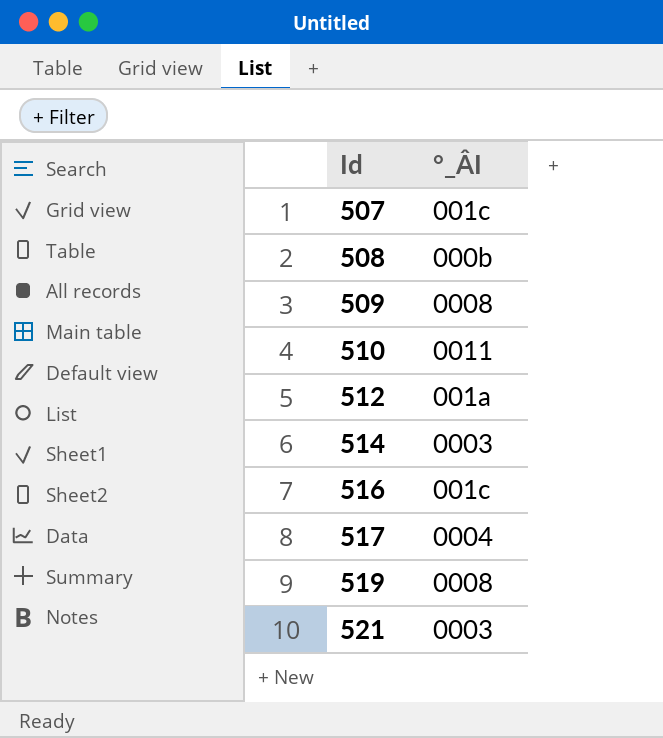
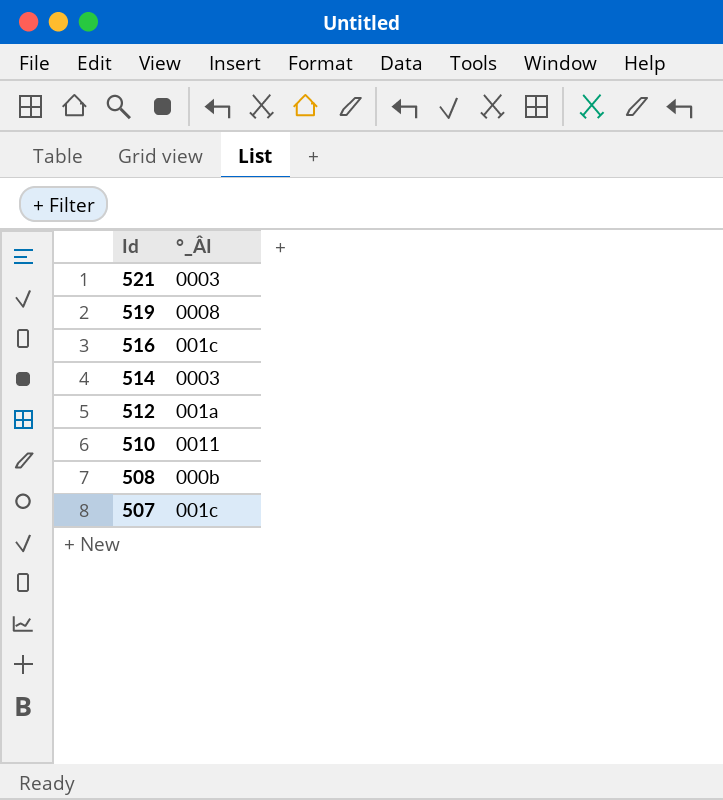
row order: Id ascending -> Id descending
row 509: 0008 -> none
row 517: 0004 -> none

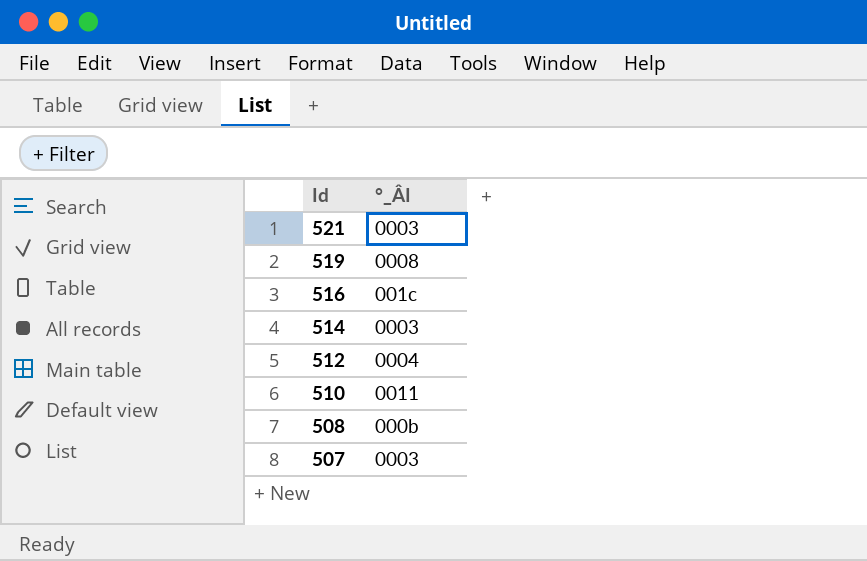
512 | °_ÂI: 001a -> 0004
507 | °_ÂI: 001c -> 0003

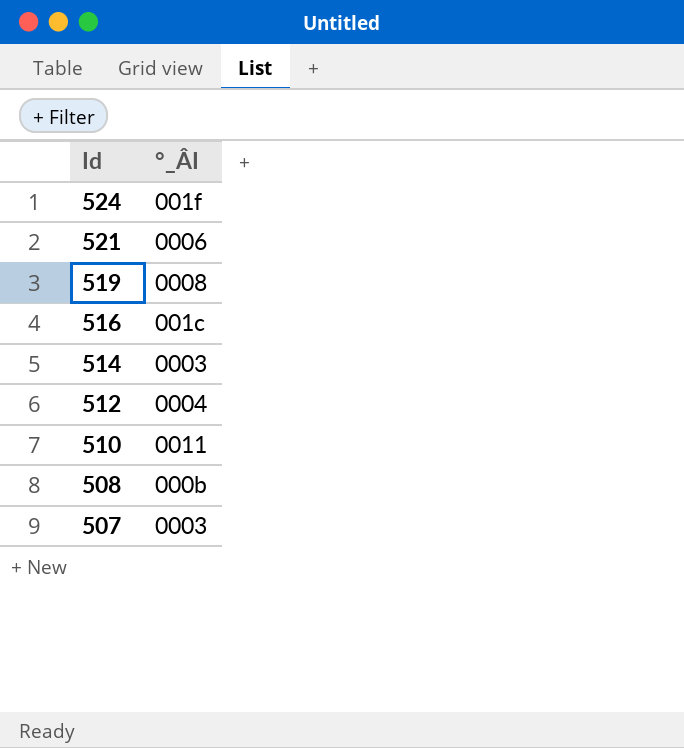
row 524: none -> 001f
521 | °_ÂI: 0003 -> 0006

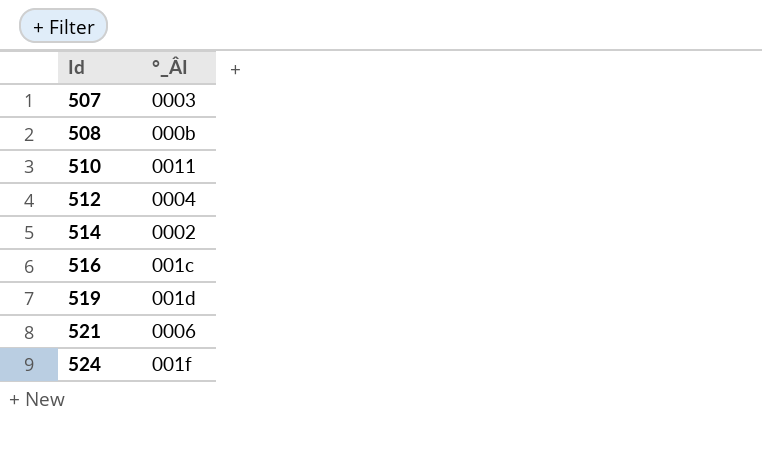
row order: Id descending -> Id ascending
514 | °_ÂI: 0003 -> 0002
519 | °_ÂI: 0008 -> 001d

